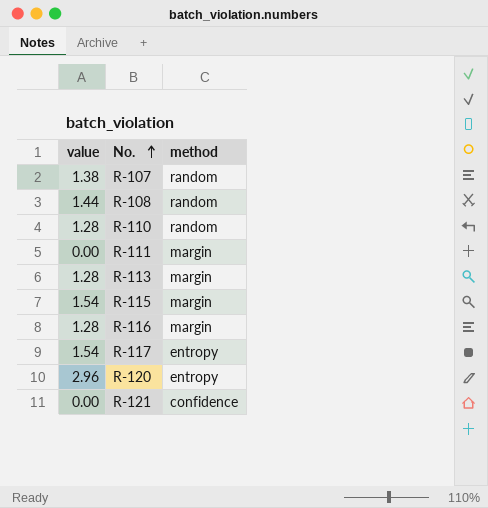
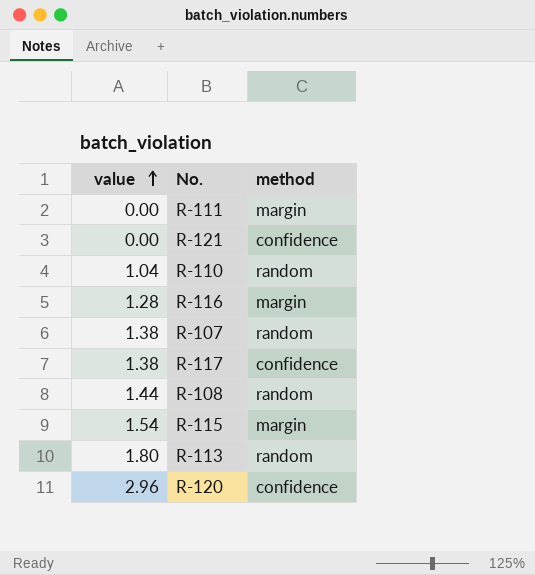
row order: No. ascending -> value ascending
R-110 | value: 1.28 -> 1.04
R-117 | value: 1.54 -> 1.38
R-117 | method: entropy -> confidence
R-113 | value: 1.28 -> 1.80
R-113 | method: margin -> random
R-120 | method: entropy -> confidence

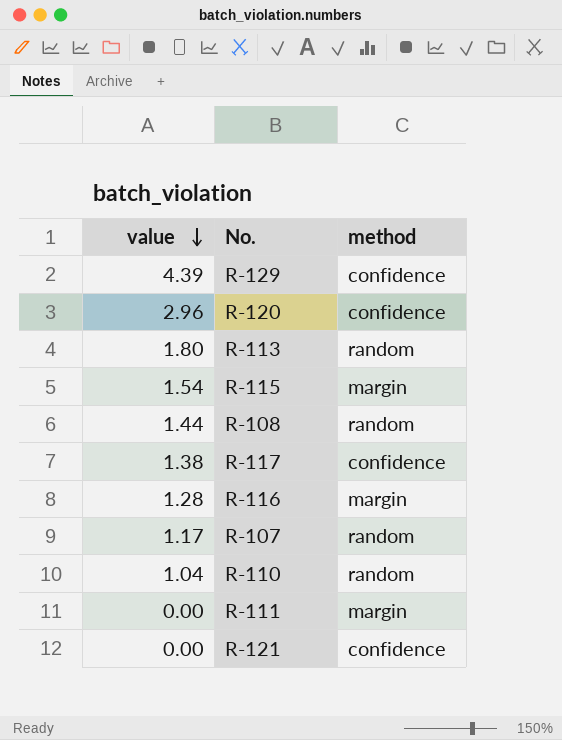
row order: value ascending -> value descending
row R-129: none -> 4.39 | confidence
R-107 | value: 1.38 -> 1.17

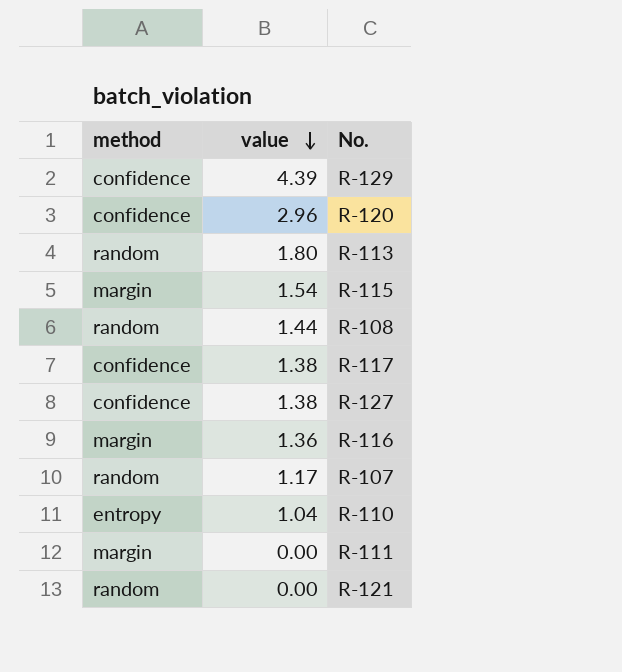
column method | position: 3 -> 1
row R-127: none -> confidence | 1.38
R-116 | value: 1.28 -> 1.36
R-110 | method: random -> entropy
R-121 | method: confidence -> random

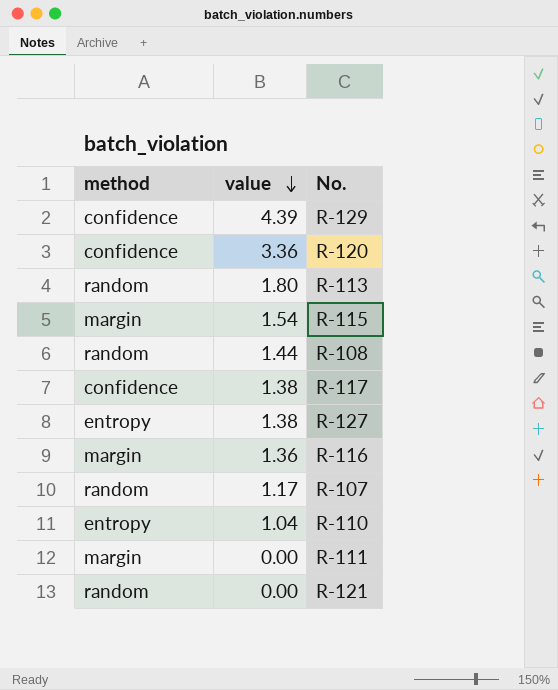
R-120 | value: 2.96 -> 3.36
R-127 | method: confidence -> entropy

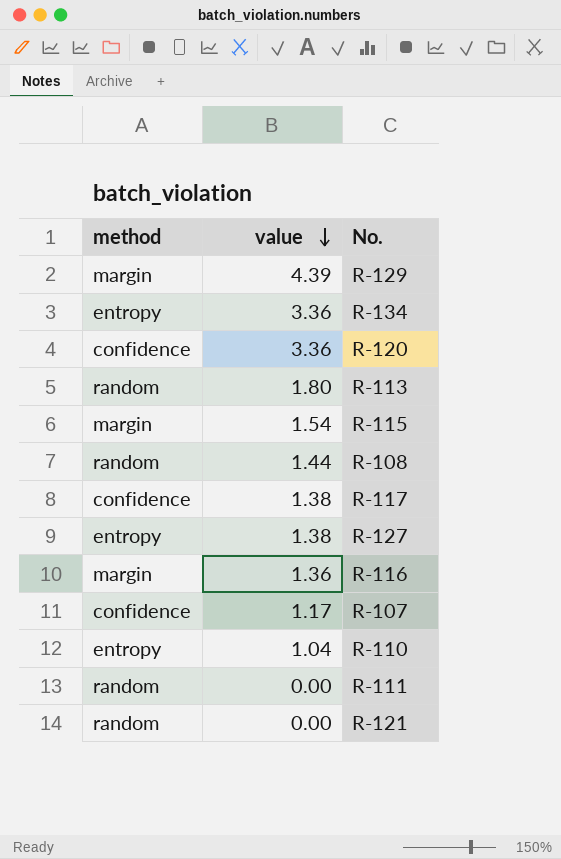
R-129 | method: confidence -> margin
row R-134: none -> entropy | 3.36
R-107 | method: random -> confidence
R-111 | method: margin -> random

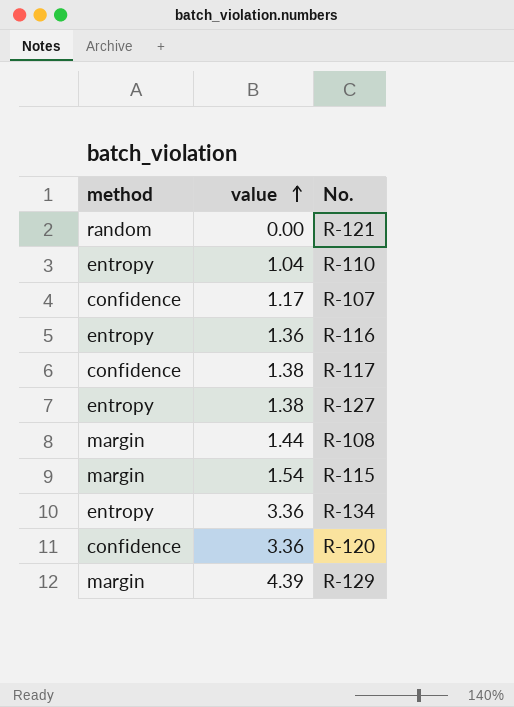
row order: value descending -> value ascending
row R-113: random | 1.80 -> none
row R-111: random | 0.00 -> none
R-116 | method: margin -> entropy
R-108 | method: random -> margin

